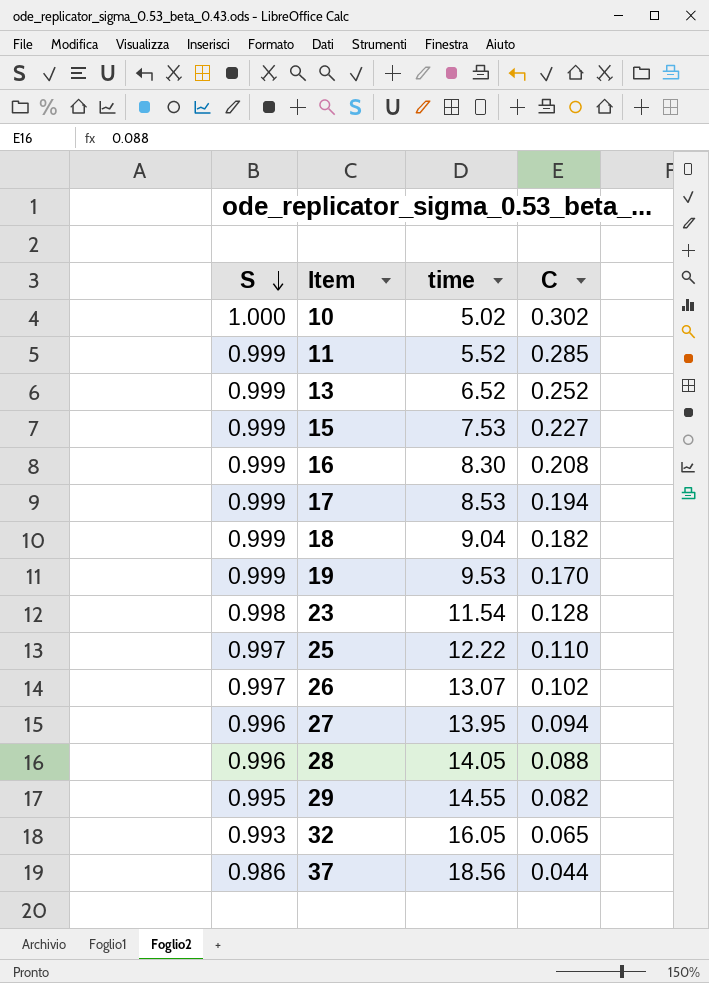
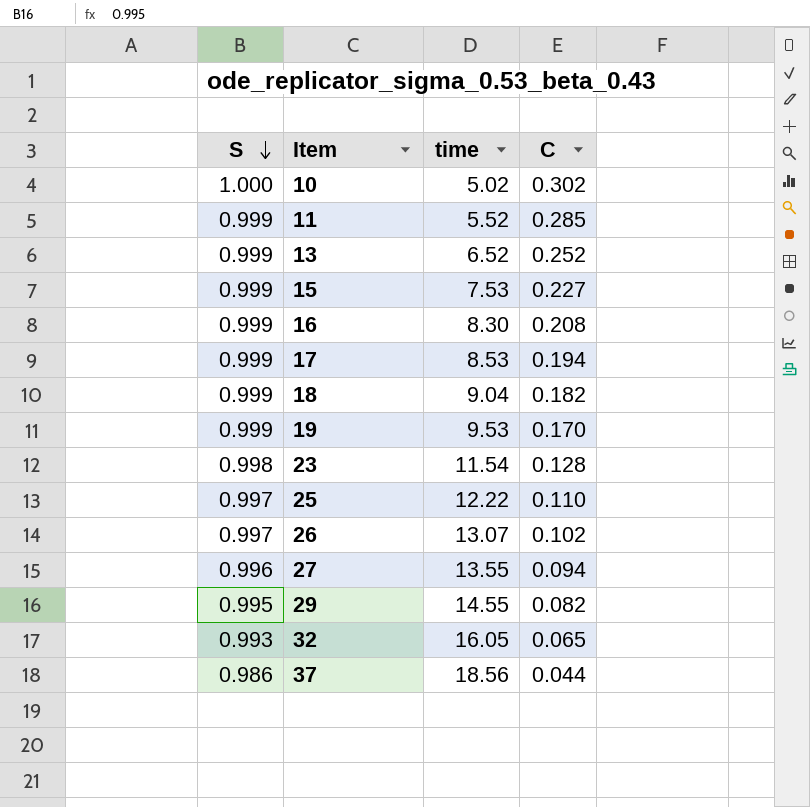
row 28: 0.996 | 14.05 | 0.088 -> none
27 | time: 13.95 -> 13.55

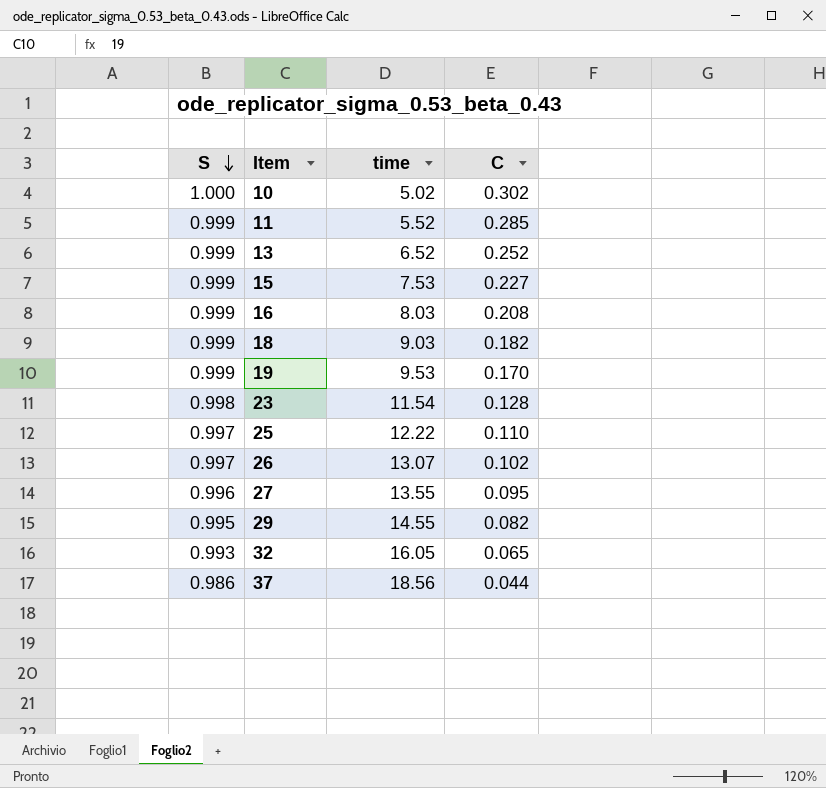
row 17: 0.999 | 8.53 | 0.194 -> none
16 | time: 8.30 -> 8.03
18 | time: 9.04 -> 9.03
27 | C: 0.094 -> 0.095

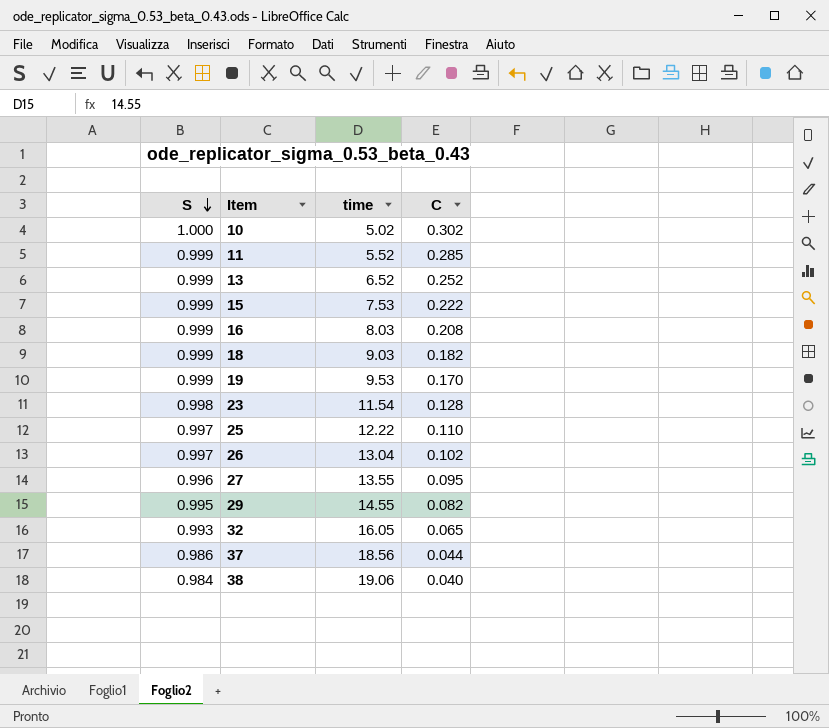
15 | C: 0.227 -> 0.222
26 | time: 13.07 -> 13.04
row 38: none -> 0.984 | 19.06 | 0.040

